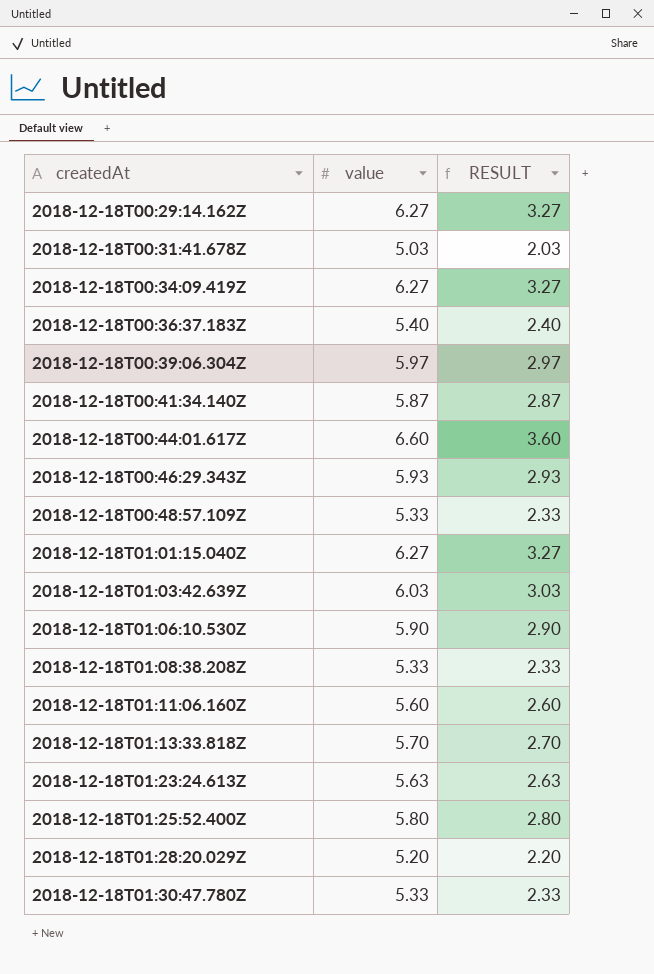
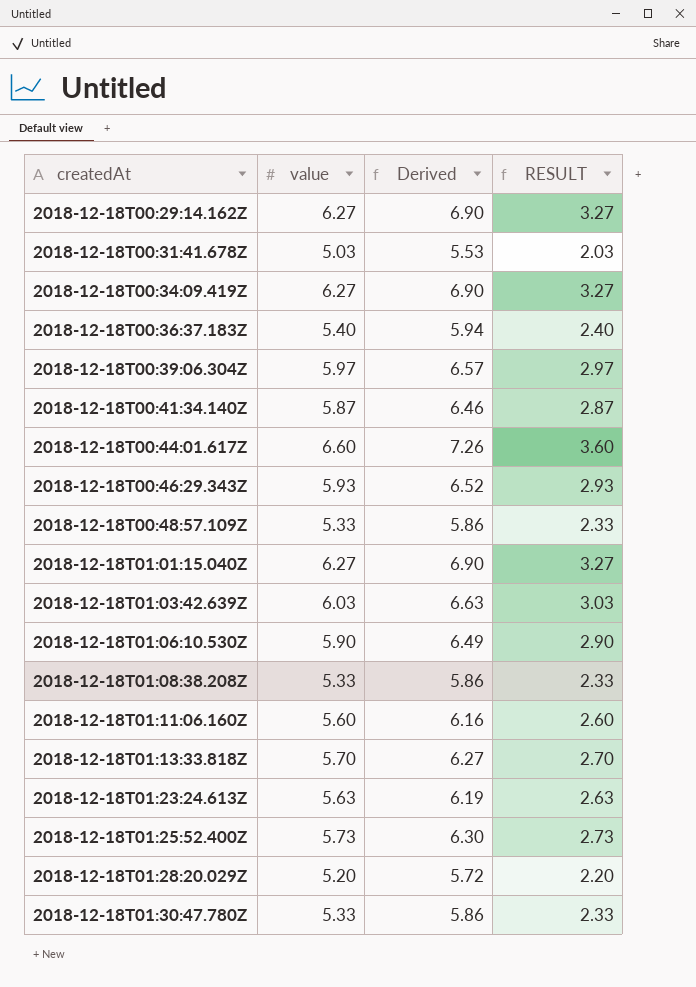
column Derived | formula: none -> [value] * 1.1
2018-12-18T01:25:52.400Z | value: 5.80 -> 5.73
2018-12-18T01:25:52.400Z | RESULT: 2.80 -> 2.73

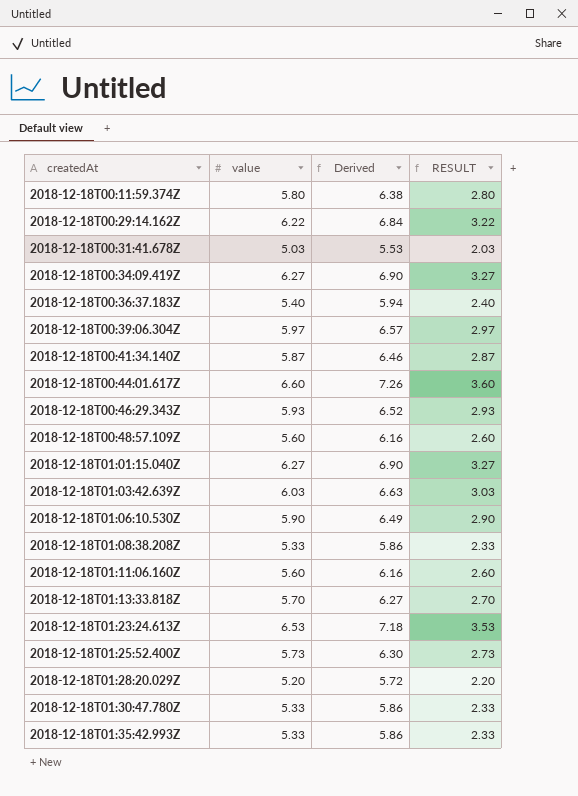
row 2018-12-18T00:11:59.374Z: none -> 5.80 | 6.38 | 2.80
2018-12-18T00:29:14.162Z | value: 6.27 -> 6.22
2018-12-18T00:29:14.162Z | Derived: 6.90 -> 6.84
2018-12-18T00:29:14.162Z | RESULT: 3.27 -> 3.22
2018-12-18T00:48:57.109Z | value: 5.33 -> 5.60
2018-12-18T00:48:57.109Z | Derived: 5.86 -> 6.16
2018-12-18T00:48:57.109Z | RESULT: 2.33 -> 2.60
2018-12-18T01:23:24.613Z | value: 5.63 -> 6.53
2018-12-18T01:23:24.613Z | Derived: 6.19 -> 7.18
2018-12-18T01:23:24.613Z | RESULT: 2.63 -> 3.53
row 2018-12-18T01:35:42.993Z: none -> 5.33 | 5.86 | 2.33

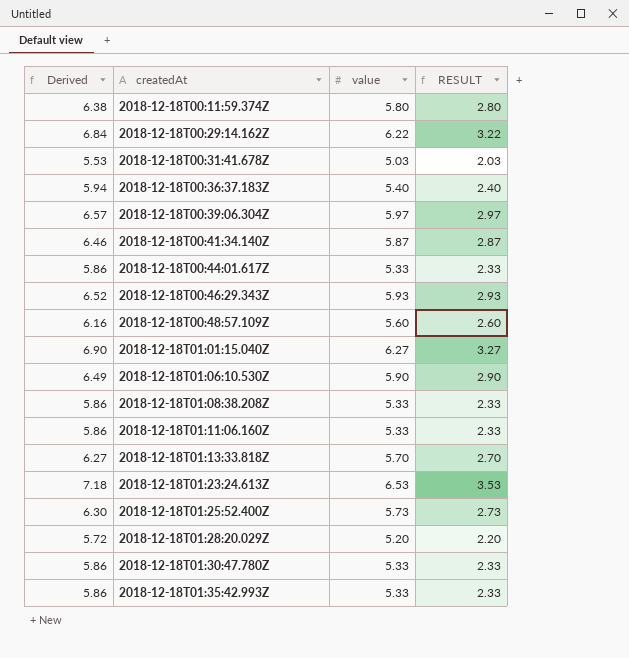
column Derived | position: 3 -> 1
row 2018-12-18T00:34:09.419Z: 6.27 | 6.90 | 3.27 -> none
row 2018-12-18T01:03:42.639Z: 6.03 | 6.63 | 3.03 -> none
2018-12-18T00:44:01.617Z | Derived: 7.26 -> 5.86
2018-12-18T00:44:01.617Z | value: 6.60 -> 5.33
2018-12-18T00:44:01.617Z | RESULT: 3.60 -> 2.33
2018-12-18T01:11:06.160Z | Derived: 6.16 -> 5.86
2018-12-18T01:11:06.160Z | value: 5.60 -> 5.33
2018-12-18T01:11:06.160Z | RESULT: 2.60 -> 2.33

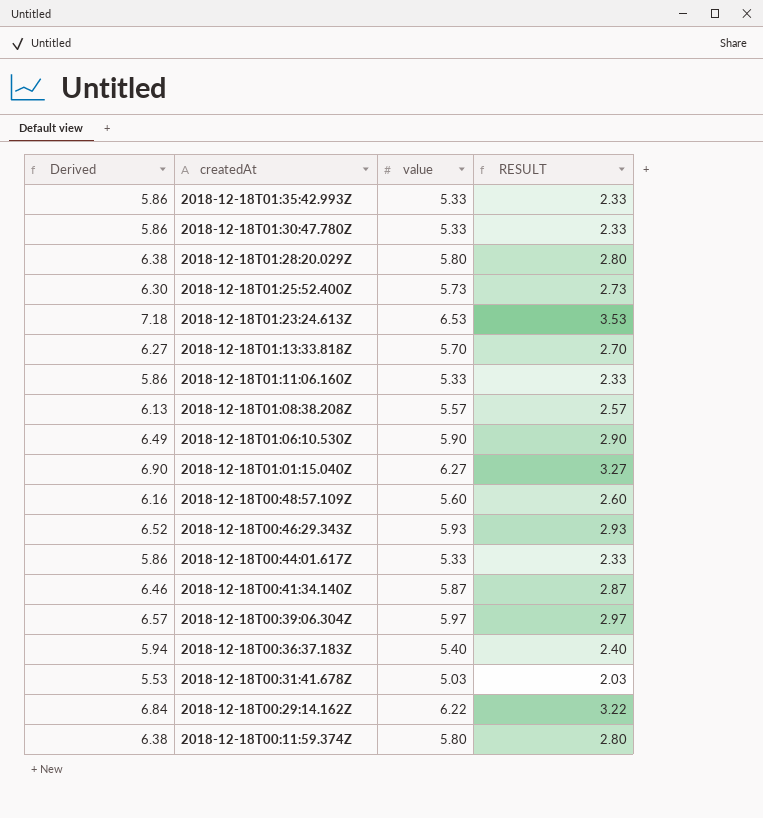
row order: createdAt ascending -> createdAt descending
2018-12-18T01:28:20.029Z | Derived: 5.72 -> 6.38
2018-12-18T01:28:20.029Z | value: 5.20 -> 5.80
2018-12-18T01:28:20.029Z | RESULT: 2.20 -> 2.80
2018-12-18T01:08:38.208Z | Derived: 5.86 -> 6.13
2018-12-18T01:08:38.208Z | value: 5.33 -> 5.57
2018-12-18T01:08:38.208Z | RESULT: 2.33 -> 2.57

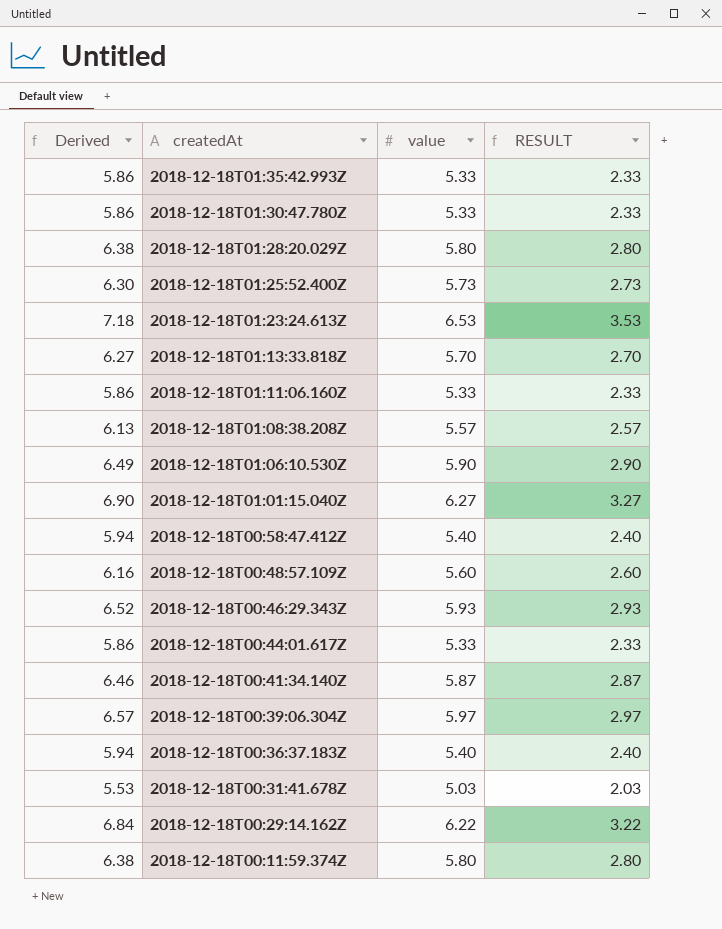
row 2018-12-18T00:58:47.412Z: none -> 5.94 | 5.40 | 2.40

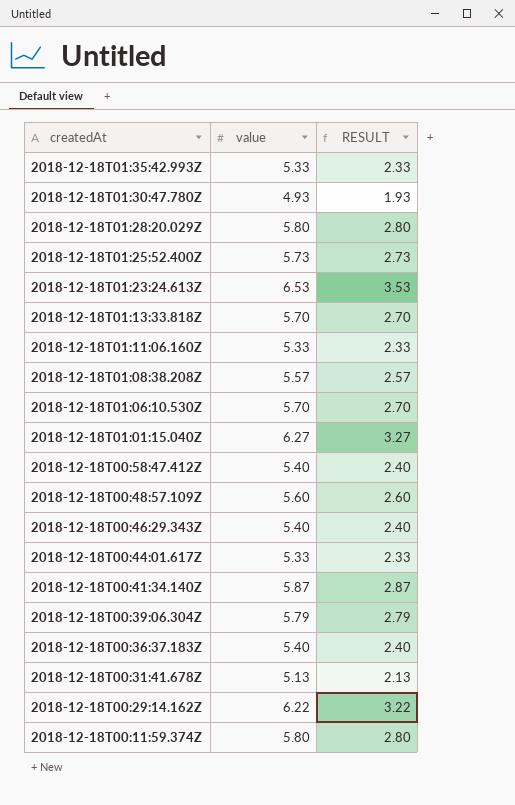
column Derived | formula: [value] * 1.1 -> none
2018-12-18T01:30:47.780Z | value: 5.33 -> 4.93
2018-12-18T01:30:47.780Z | RESULT: 2.33 -> 1.93
2018-12-18T01:06:10.530Z | value: 5.90 -> 5.70
2018-12-18T01:06:10.530Z | RESULT: 2.90 -> 2.70
2018-12-18T00:46:29.343Z | value: 5.93 -> 5.40
2018-12-18T00:46:29.343Z | RESULT: 2.93 -> 2.40
2018-12-18T00:39:06.304Z | value: 5.97 -> 5.79
2018-12-18T00:39:06.304Z | RESULT: 2.97 -> 2.79
2018-12-18T00:31:41.678Z | value: 5.03 -> 5.13
2018-12-18T00:31:41.678Z | RESULT: 2.03 -> 2.13

